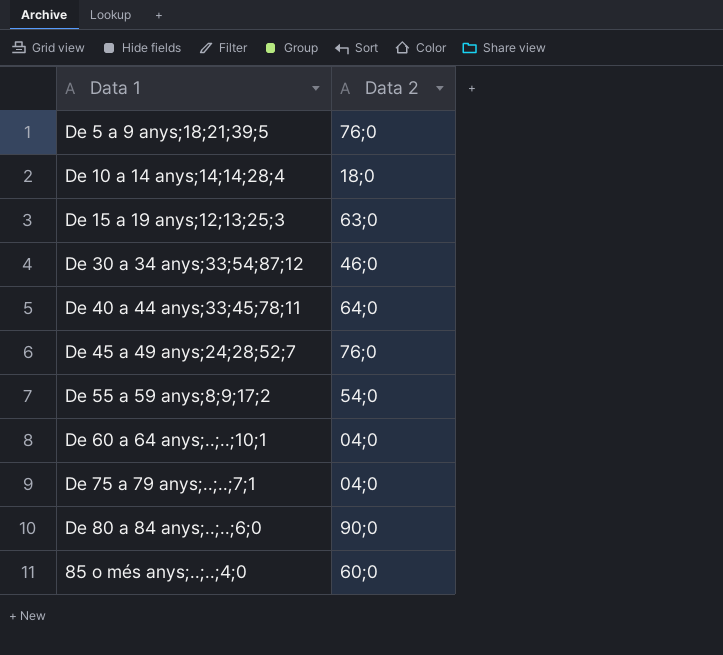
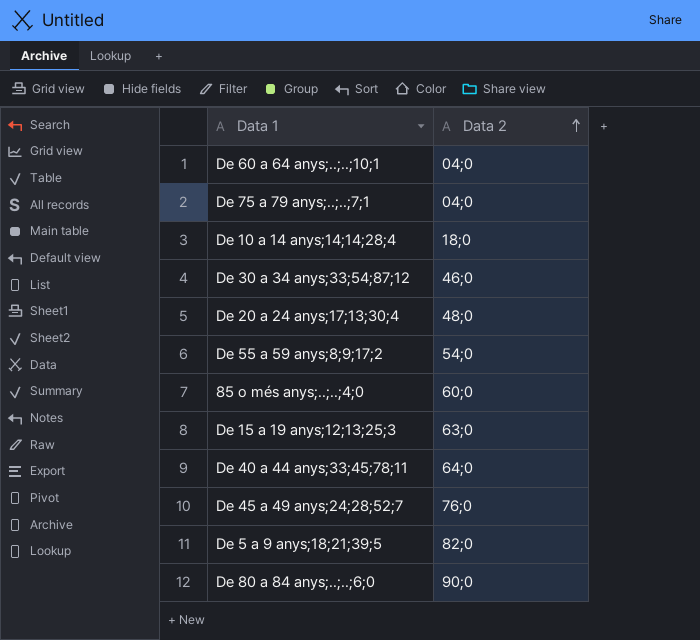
row order: none -> Data 2 ascending
row De 20 a 24 anys;17;13;30;4: none -> 48;0
De 5 a 9 anys;18;21;39;5 | Data 2: 76;0 -> 82;0

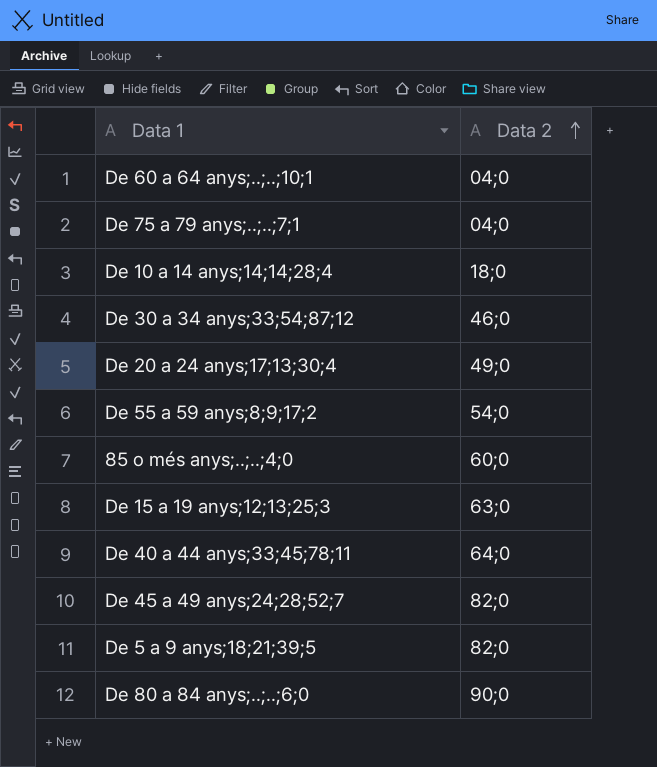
De 20 a 24 anys;17;13;30;4 | Data 2: 48;0 -> 49;0
De 45 a 49 anys;24;28;52;7 | Data 2: 76;0 -> 82;0

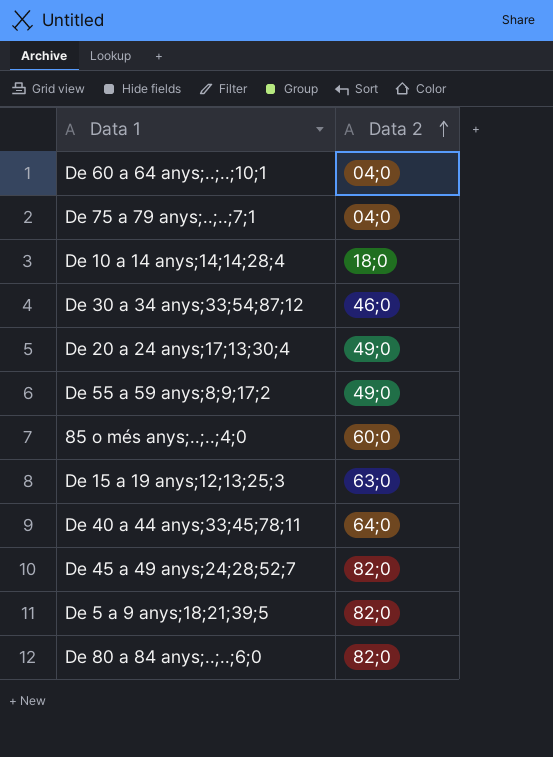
De 55 a 59 anys;8;9;17;2 | Data 2: 54;0 -> 49;0
De 80 a 84 anys;..;..;6;0 | Data 2: 90;0 -> 82;0

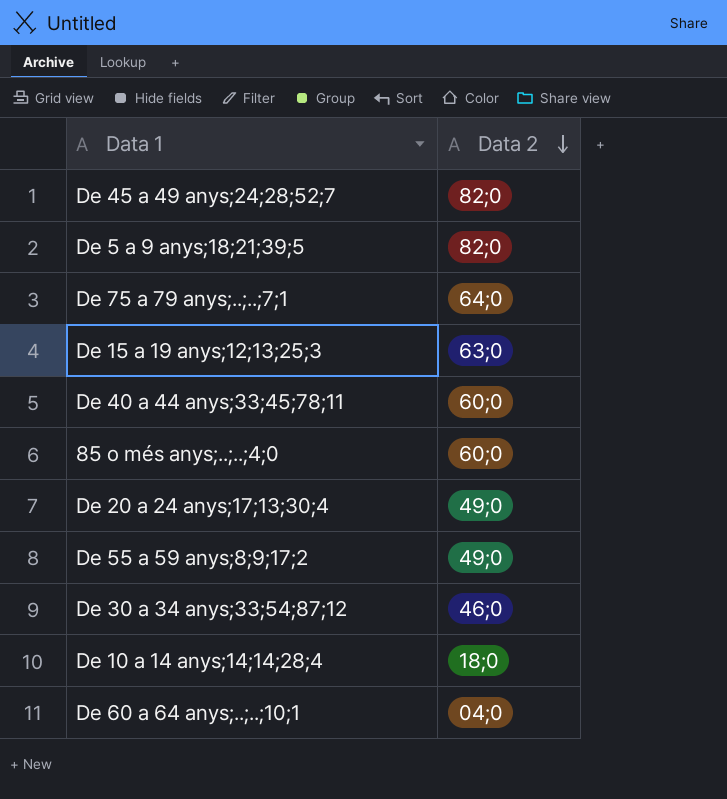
row order: Data 2 ascending -> Data 2 descending
row De 80 a 84 anys;..;..;6;0: 82;0 -> none
De 75 a 79 anys;..;..;7;1 | Data 2: 04;0 -> 64;0
De 40 a 44 anys;33;45;78;11 | Data 2: 64;0 -> 60;0

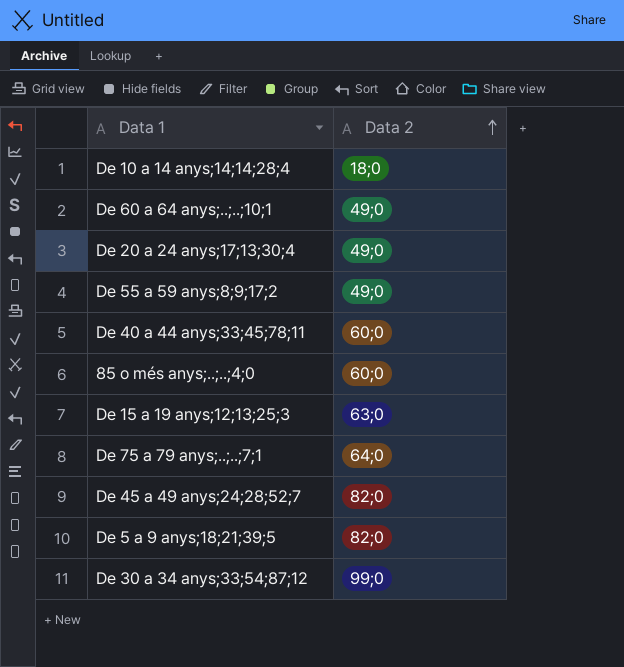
row order: Data 2 descending -> Data 2 ascending
De 60 a 64 anys;..;..;10;1 | Data 2: 04;0 -> 49;0
De 30 a 34 anys;33;54;87;12 | Data 2: 46;0 -> 99;0

